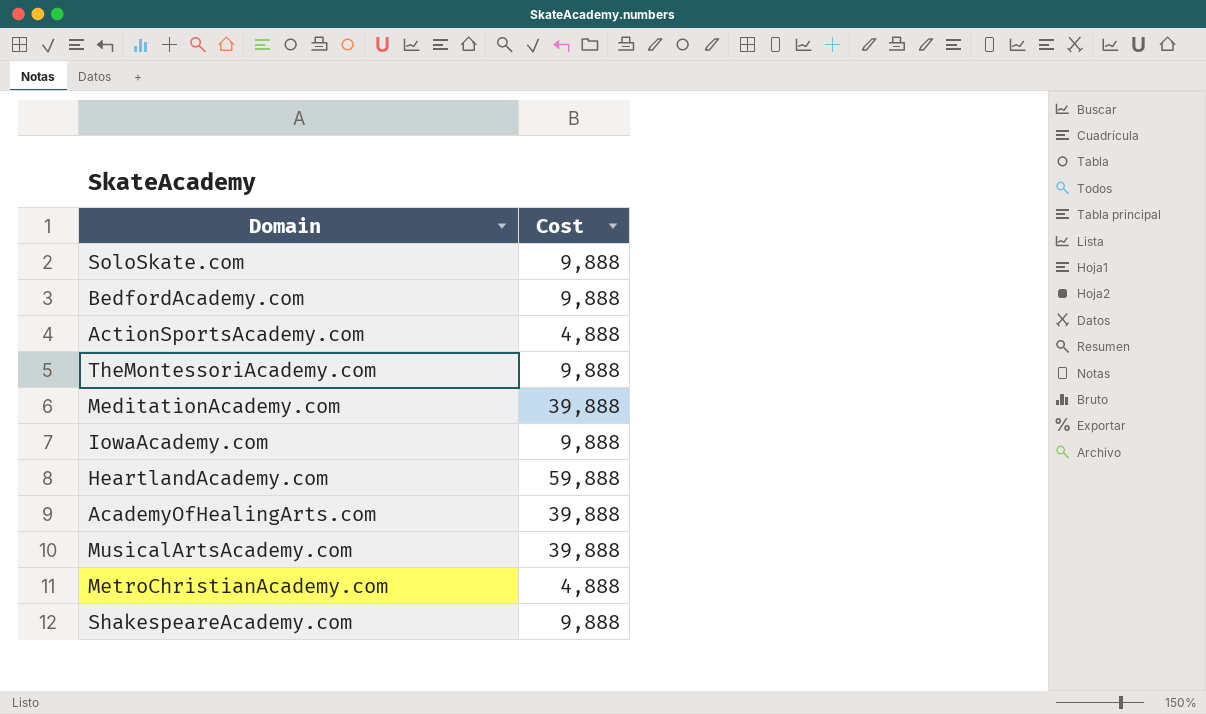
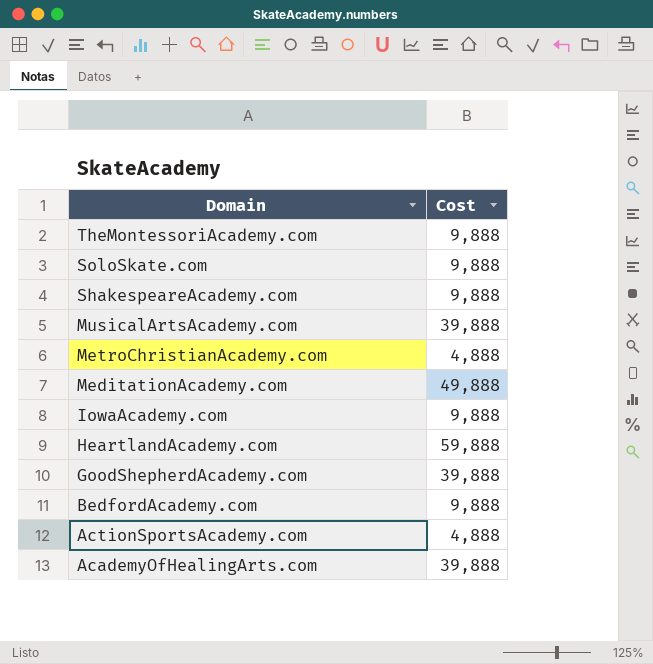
row order: none -> Domain descending
MeditationAcademy.com | Cost: 39,888 -> 49,888
row GoodShepherdAcademy.com: none -> 39,888

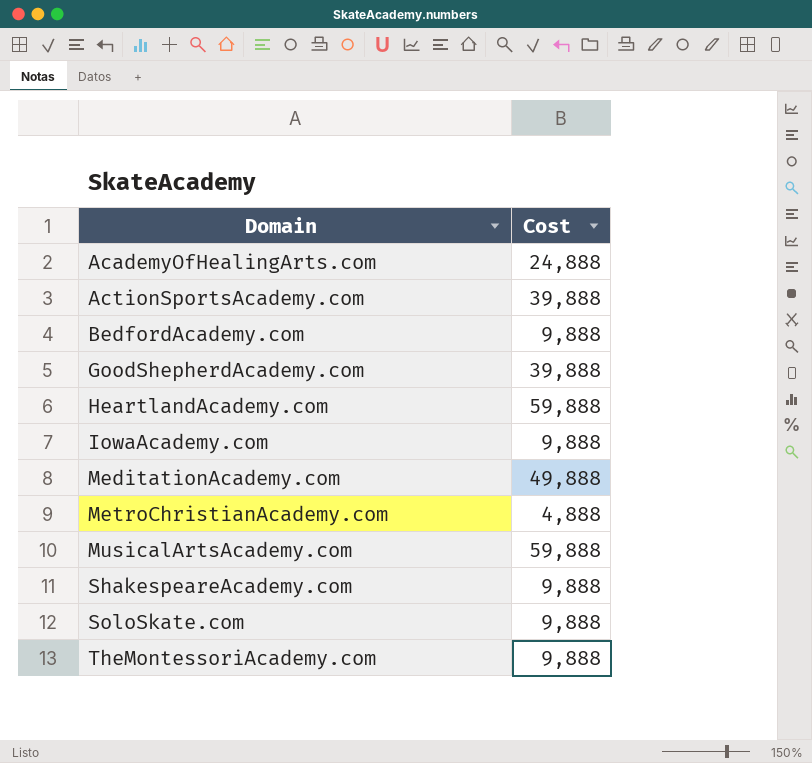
row order: Domain descending -> Domain ascending
AcademyOfHealingArts.com | Cost: 39,888 -> 24,888
ActionSportsAcademy.com | Cost: 4,888 -> 39,888
MusicalArtsAcademy.com | Cost: 39,888 -> 59,888

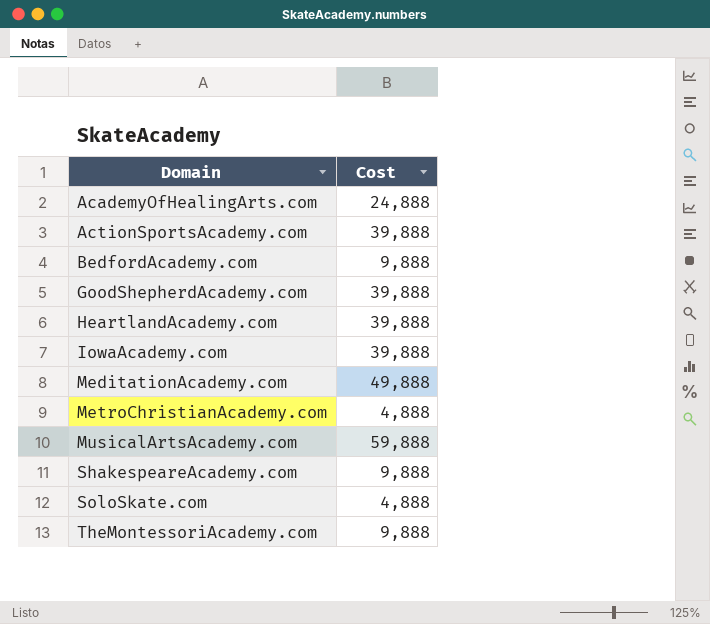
HeartlandAcademy.com | Cost: 59,888 -> 39,888
IowaAcademy.com | Cost: 9,888 -> 39,888
SoloSkate.com | Cost: 9,888 -> 4,888

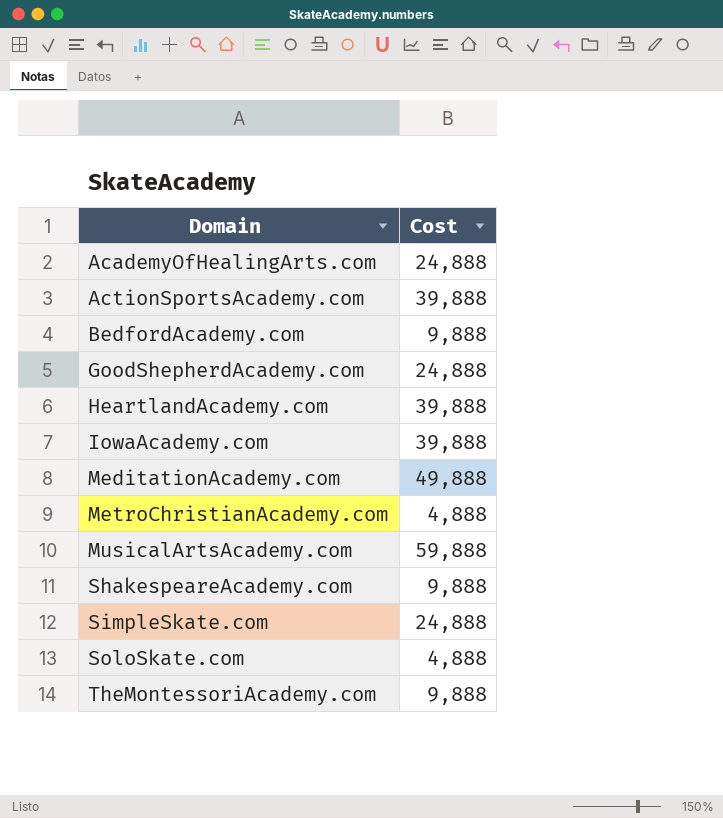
GoodShepherdAcademy.com | Cost: 39,888 -> 24,888
row SimpleSkate.com: none -> 24,888

